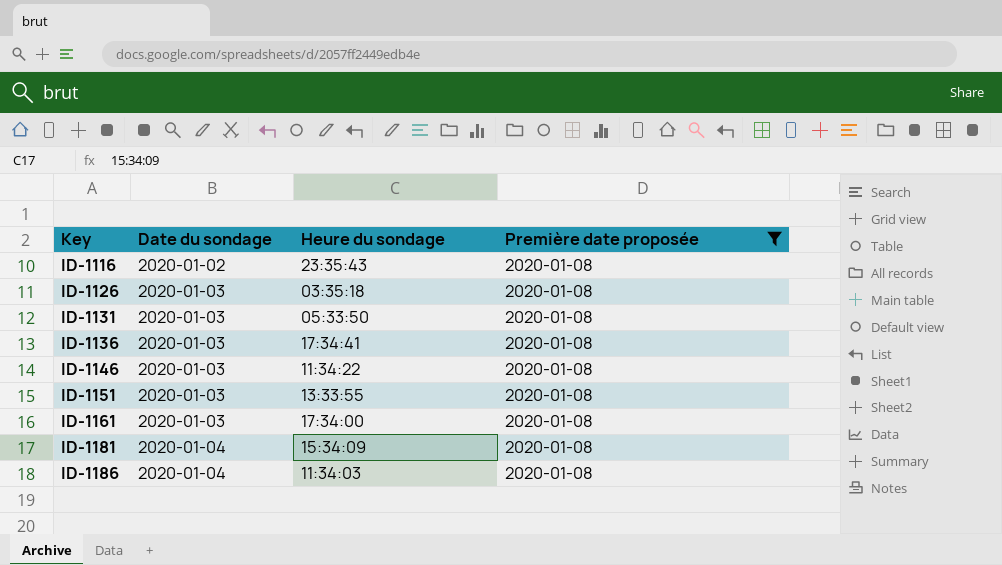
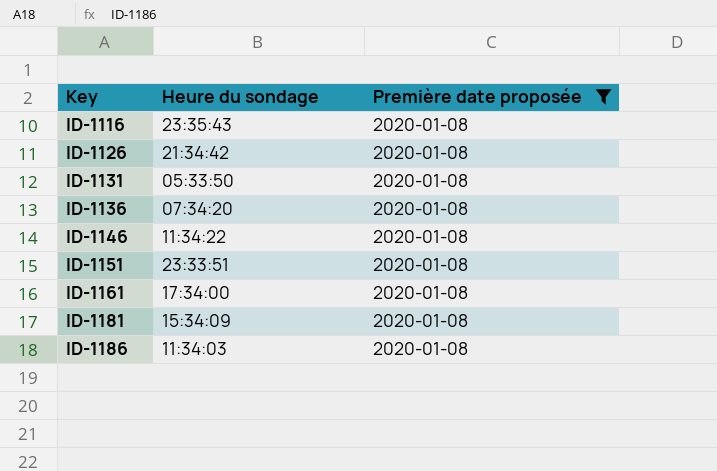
column Date du sondage | position: 2 -> none
ID-1126 | Heure du sondage: 03:35:18 -> 21:34:42
ID-1136 | Heure du sondage: 17:34:41 -> 07:34:20
ID-1151 | Heure du sondage: 13:33:55 -> 23:33:51

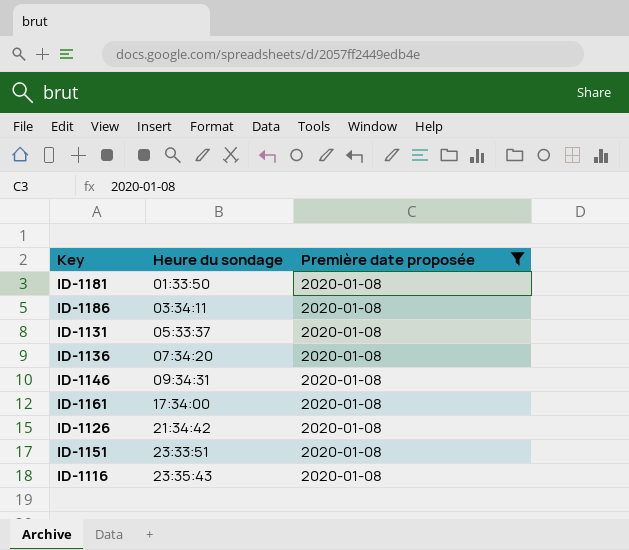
row order: Key ascending -> Heure du sondage ascending
ID-1181 | Heure du sondage: 15:34:09 -> 01:33:50
ID-1186 | Heure du sondage: 11:34:03 -> 03:34:11
ID-1131 | Heure du sondage: 05:33:50 -> 05:33:37
ID-1146 | Heure du sondage: 11:34:22 -> 09:34:31

